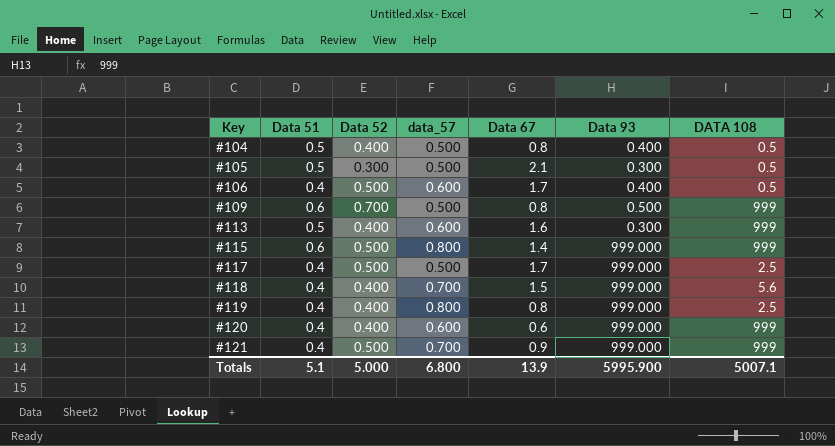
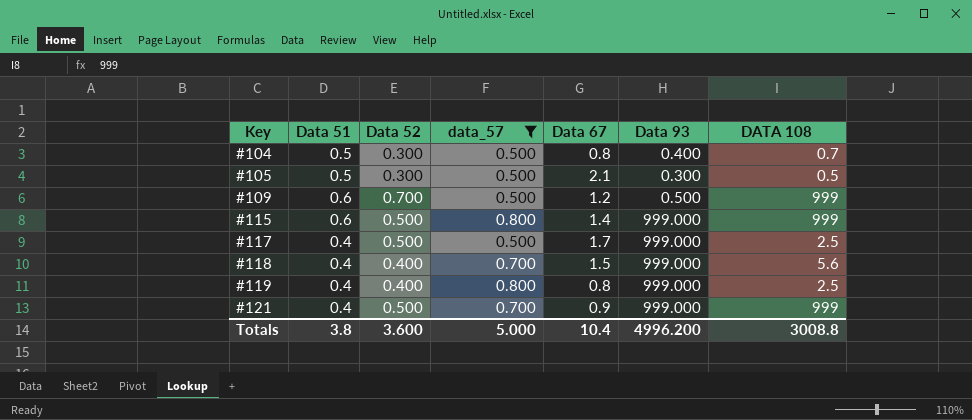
filter: none -> data_57 != 0.600
#104 | Data 52: 0.400 -> 0.300
#104 | DATA 108: 0.5 -> 0.7
#109 | Data 67: 0.8 -> 1.2
Totals | Data 51: 5.1 -> 3.8
Totals | Data 52: 5.000 -> 3.600
Totals | data_57: 6.800 -> 5.000
Totals | Data 67: 13.9 -> 10.4
Totals | Data 93: 5995.900 -> 4996.200
Totals | DATA 108: 5007.1 -> 3008.8

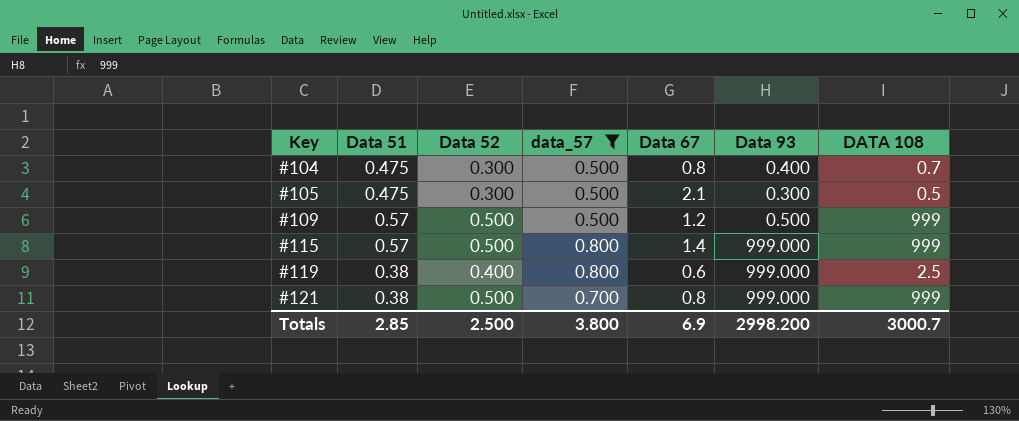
row #117: 0.4 | 0.500 | 0.500 | 1.7 | 999.000 | 2.5 -> none
row #118: 0.4 | 0.400 | 0.700 | 1.5 | 999.000 | 5.6 -> none
#104 | Data 51: 0.5 -> 0.475
#105 | Data 51: 0.5 -> 0.475
#109 | Data 51: 0.6 -> 0.57
#109 | Data 52: 0.700 -> 0.500
#115 | Data 51: 0.6 -> 0.57
#119 | Data 51: 0.4 -> 0.38
#119 | Data 67: 0.8 -> 0.6
#121 | Data 51: 0.4 -> 0.38
#121 | Data 67: 0.9 -> 0.8
Totals | Data 51: 3.8 -> 2.85
Totals | Data 52: 3.600 -> 2.500
Totals | data_57: 5.000 -> 3.800
Totals | Data 67: 10.4 -> 6.9
Totals | Data 93: 4996.200 -> 2998.200
Totals | DATA 108: 3008.8 -> 3000.7

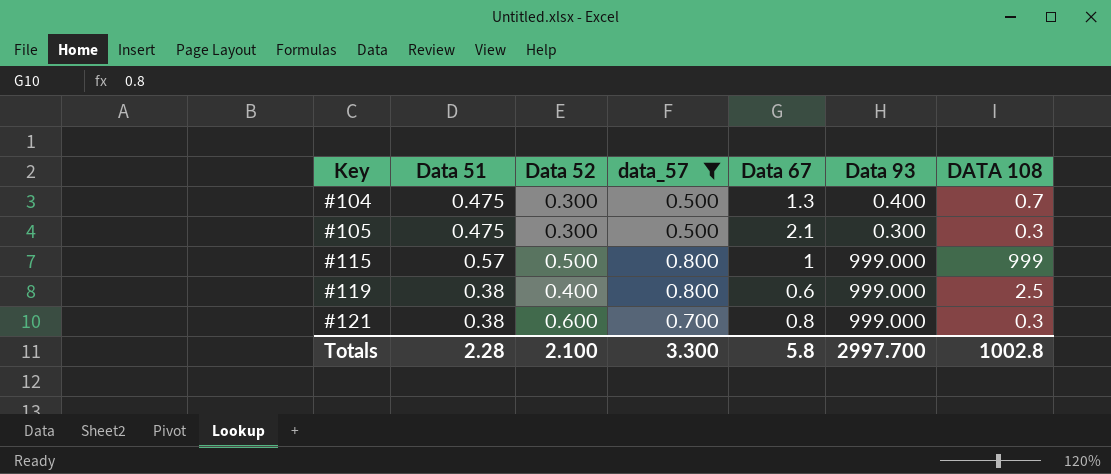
row #109: 0.57 | 0.500 | 0.500 | 1.2 | 0.500 | 999 -> none
#104 | Data 67: 0.8 -> 1.3
#105 | DATA 108: 0.5 -> 0.3
#115 | Data 67: 1.4 -> 1
#121 | Data 52: 0.500 -> 0.600
#121 | DATA 108: 999 -> 0.3
Totals | Data 51: 2.85 -> 2.28
Totals | Data 52: 2.500 -> 2.100
Totals | data_57: 3.800 -> 3.300
Totals | Data 67: 6.9 -> 5.8
Totals | Data 93: 2998.200 -> 2997.700
Totals | DATA 108: 3000.7 -> 1002.8

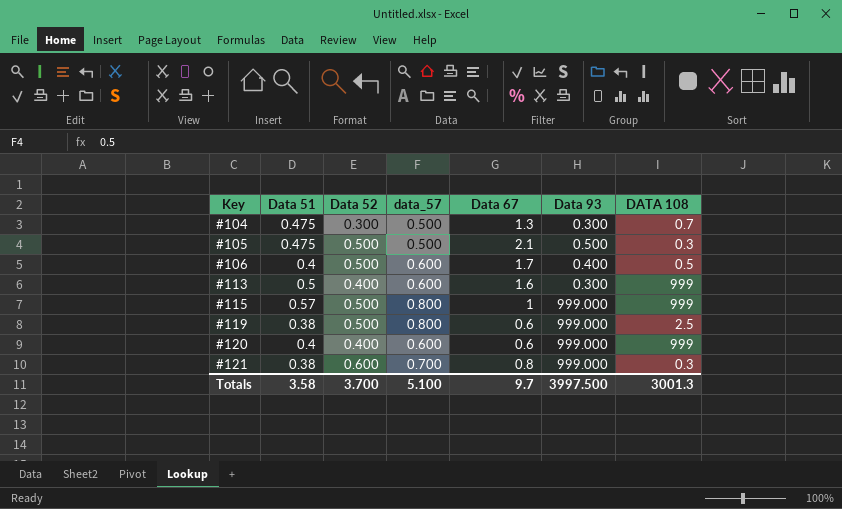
filter: data_57 != 0.600 -> none
#104 | Data 93: 0.400 -> 0.300
#105 | Data 52: 0.300 -> 0.500
#105 | Data 93: 0.300 -> 0.500
#119 | Data 52: 0.400 -> 0.500
Totals | Data 51: 2.28 -> 3.58
Totals | Data 52: 2.100 -> 3.700
Totals | data_57: 3.300 -> 5.100
Totals | Data 67: 5.8 -> 9.7
Totals | Data 93: 2997.700 -> 3997.500
Totals | DATA 108: 1002.8 -> 3001.3

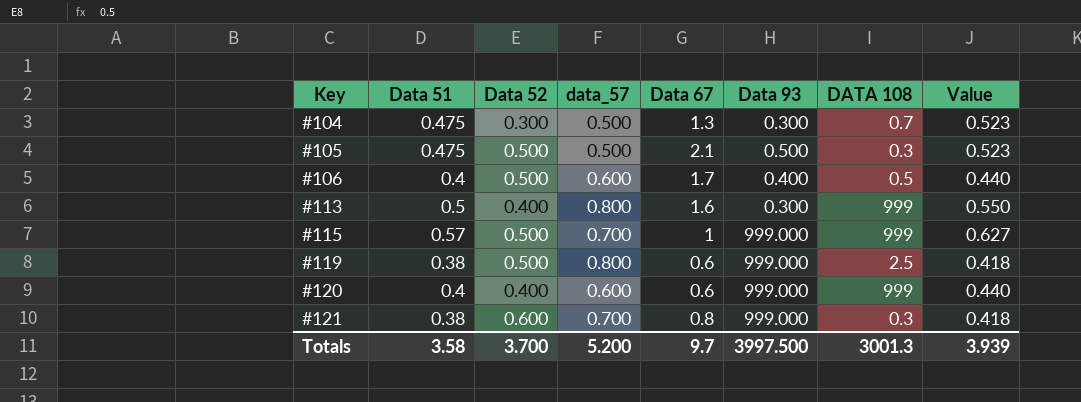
column Value | formula: none -> [Data 51] * 1.1
#113 | data_57: 0.600 -> 0.800
#115 | data_57: 0.800 -> 0.700
Totals | data_57: 5.100 -> 5.200

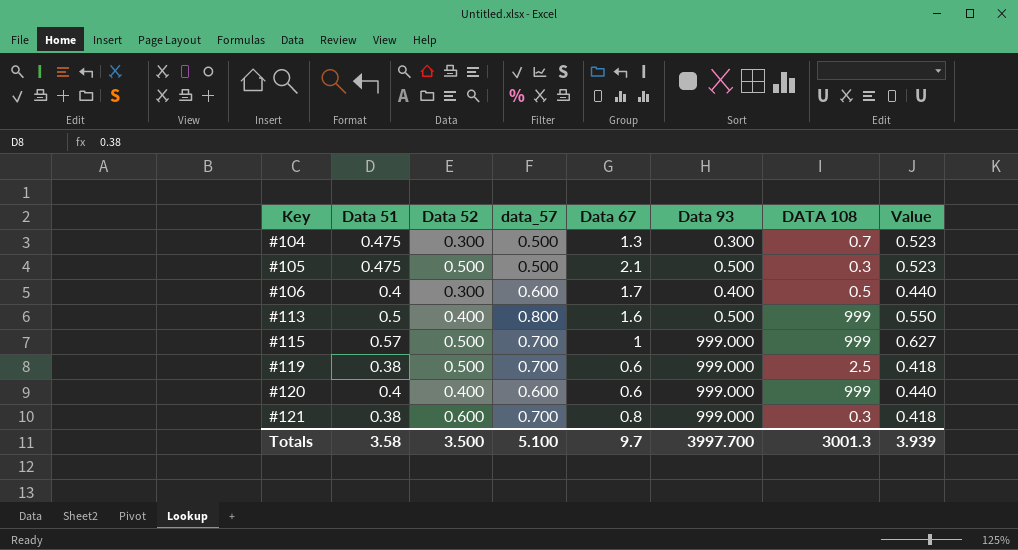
#106 | Data 52: 0.500 -> 0.300
#113 | Data 93: 0.300 -> 0.500
#119 | data_57: 0.800 -> 0.700
Totals | Data 52: 3.700 -> 3.500
Totals | data_57: 5.200 -> 5.100
Totals | Data 93: 3997.500 -> 3997.700

